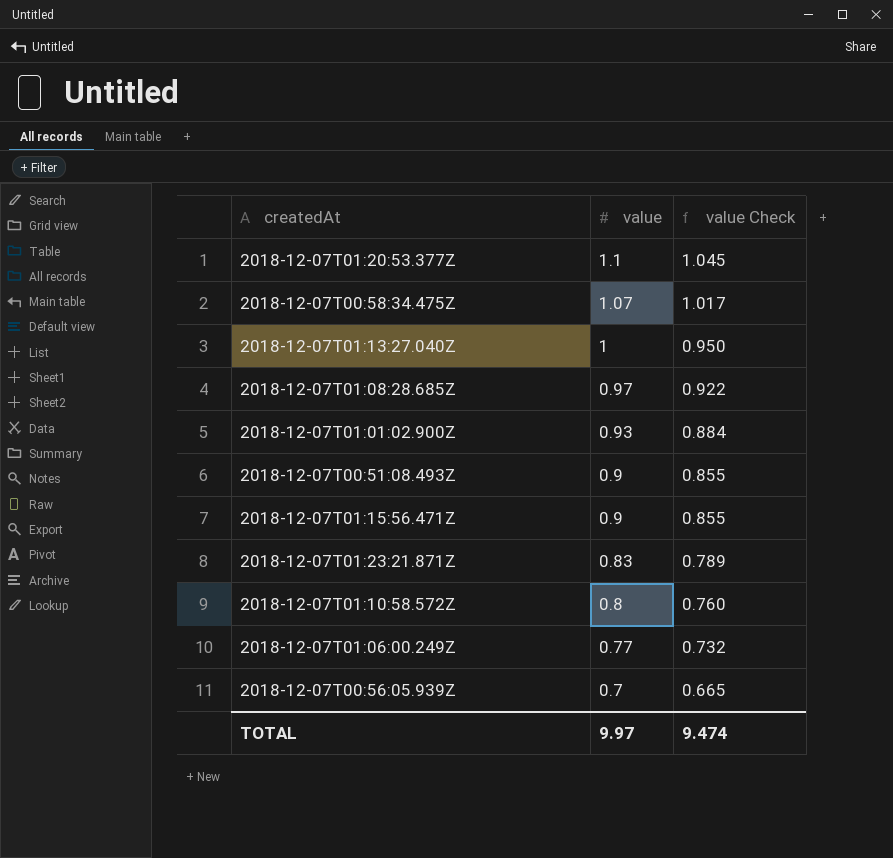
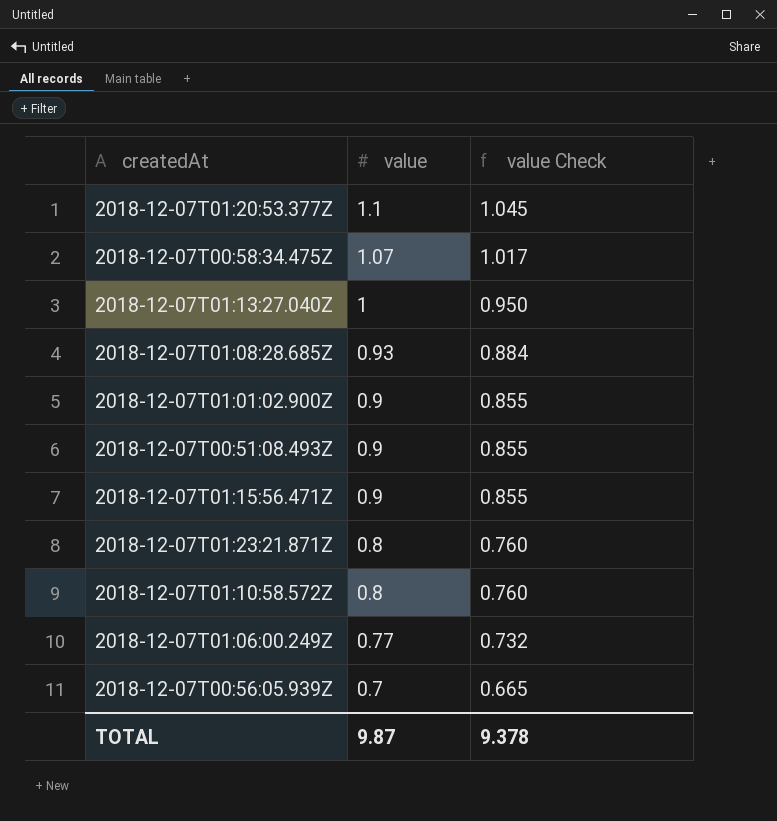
2018-12-07T01:08:28.685Z | value: 0.97 -> 0.93
2018-12-07T01:08:28.685Z | value Check: 0.922 -> 0.884
2018-12-07T01:01:02.900Z | value: 0.93 -> 0.9
2018-12-07T01:01:02.900Z | value Check: 0.884 -> 0.855
2018-12-07T01:23:21.871Z | value: 0.83 -> 0.8
2018-12-07T01:23:21.871Z | value Check: 0.789 -> 0.760
TOTAL | value: 9.97 -> 9.87
TOTAL | value Check: 9.474 -> 9.378

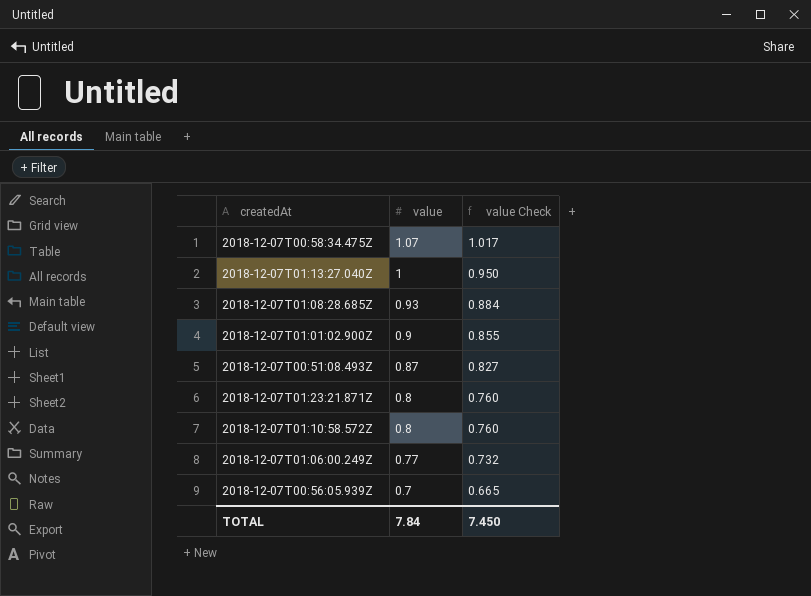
row 2018-12-07T01:20:53.377Z: 1.1 | 1.045 -> none
row 2018-12-07T01:15:56.471Z: 0.9 | 0.855 -> none
2018-12-07T00:51:08.493Z | value: 0.9 -> 0.87
2018-12-07T00:51:08.493Z | value Check: 0.855 -> 0.827
TOTAL | value: 9.87 -> 7.84
TOTAL | value Check: 9.378 -> 7.450

